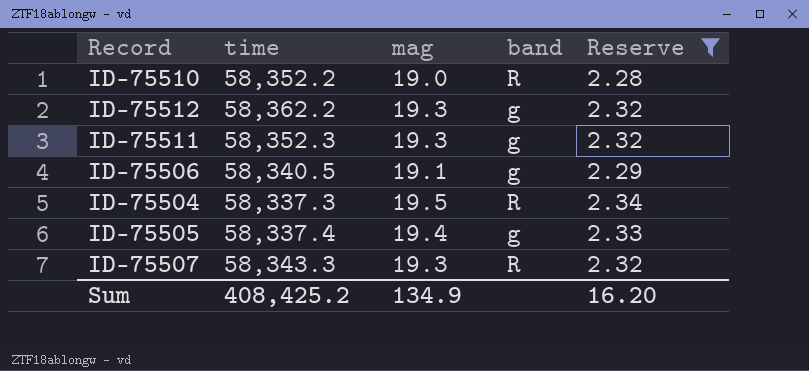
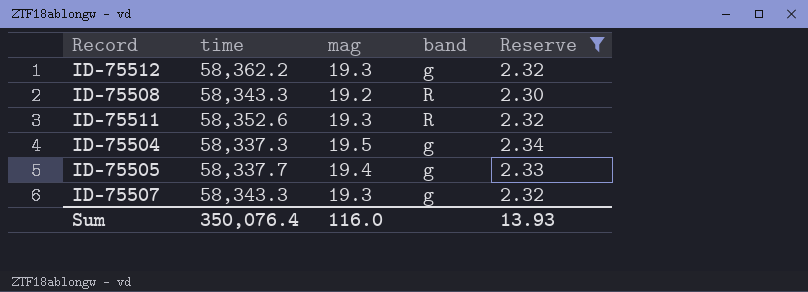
row ID-75510: 58,352.2 | 19.0 | R | 2.28 -> none
row ID-75506: 58,340.5 | 19.1 | g | 2.29 -> none
row ID-75508: none -> 58,343.3 | 19.2 | R | 2.30
ID-75511 | time: 58,352.3 -> 58,352.6
ID-75511 | band: g -> R
ID-75504 | band: R -> g
ID-75505 | time: 58,337.4 -> 58,337.7
ID-75507 | band: R -> g
Sum | time: 408,425.2 -> 350,076.4
Sum | mag: 134.9 -> 116.0
Sum | Reserve: 16.20 -> 13.93

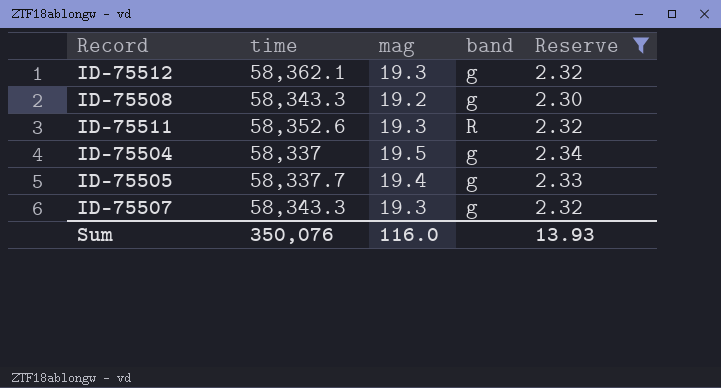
ID-75512 | time: 58,362.2 -> 58,362.1
ID-75508 | band: R -> g
ID-75504 | time: 58,337.3 -> 58,337
Sum | time: 350,076.4 -> 350,076

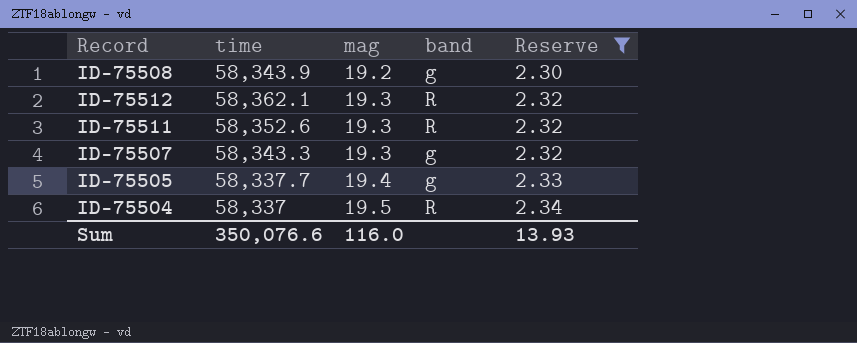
row order: none -> mag ascending
ID-75508 | time: 58,343.3 -> 58,343.9
ID-75512 | band: g -> R
ID-75504 | band: g -> R
Sum | time: 350,076 -> 350,076.6

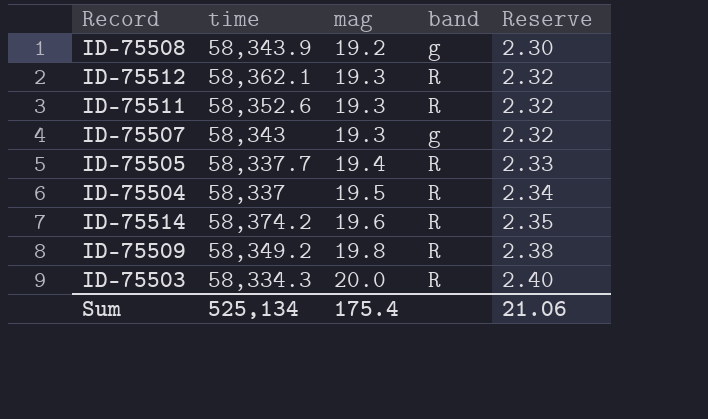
filter: Reserve <= 2.34 -> none
ID-75507 | time: 58,343.3 -> 58,343
ID-75505 | band: g -> R
Sum | time: 350,076.6 -> 525,134
Sum | mag: 116.0 -> 175.4
Sum | Reserve: 13.93 -> 21.06

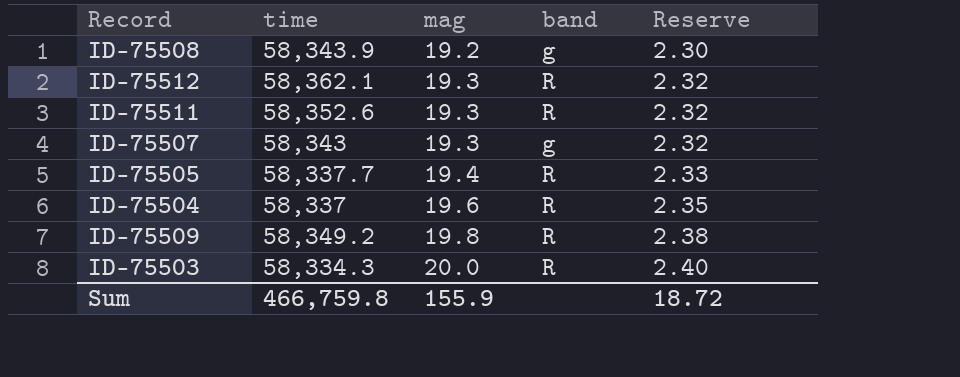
row ID-75514: 58,374.2 | 19.6 | R | 2.35 -> none
ID-75504 | mag: 19.5 -> 19.6
ID-75504 | Reserve: 2.34 -> 2.35
Sum | time: 525,134 -> 466,759.8
Sum | mag: 175.4 -> 155.9
Sum | Reserve: 21.06 -> 18.72

